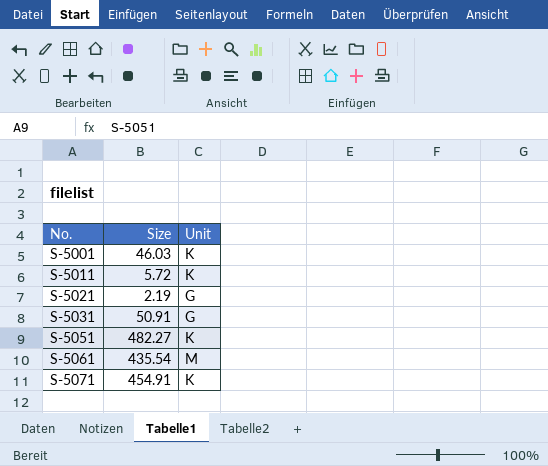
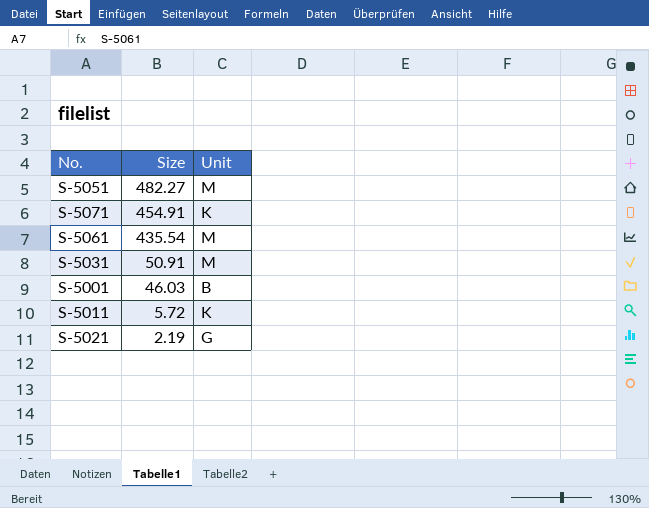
row order: No. ascending -> Size descending
S-5051 | Unit: K -> M
S-5031 | Unit: G -> M
S-5001 | Unit: K -> B

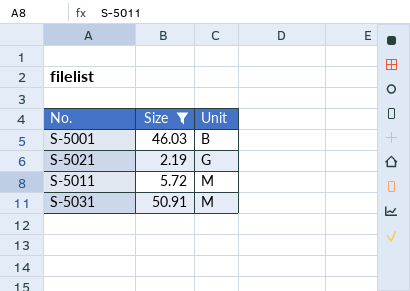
filter: none -> Size <= 50.91
row order: Size descending -> Unit ascending
S-5011 | Unit: K -> M

